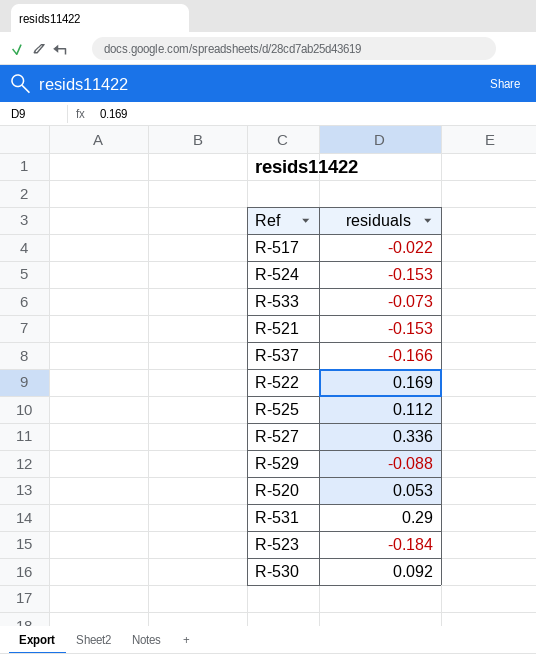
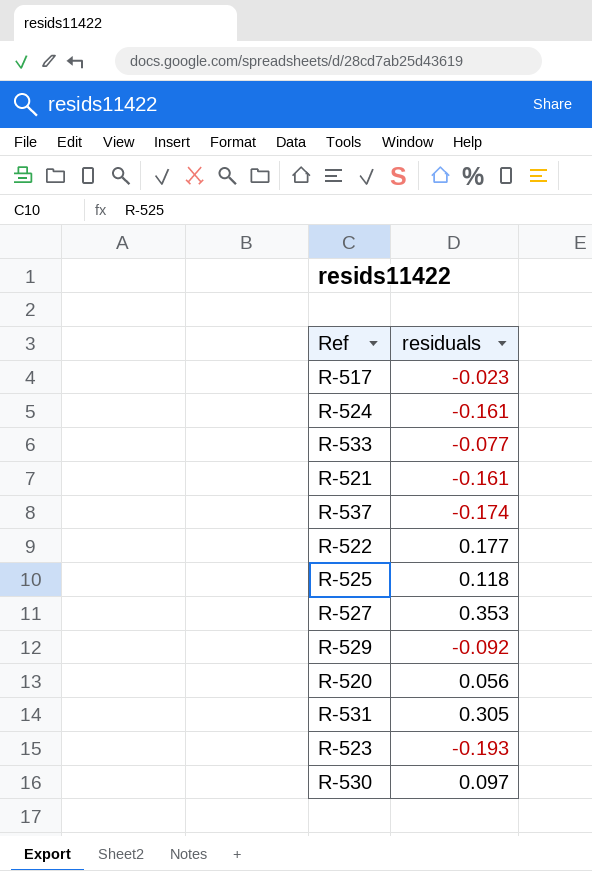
R-517 | residuals: -0.022 -> -0.023
R-524 | residuals: -0.153 -> -0.161
R-533 | residuals: -0.073 -> -0.077
R-521 | residuals: -0.153 -> -0.161
R-537 | residuals: -0.166 -> -0.174
R-522 | residuals: 0.169 -> 0.177
R-525 | residuals: 0.112 -> 0.118
R-527 | residuals: 0.336 -> 0.353
R-529 | residuals: -0.088 -> -0.092
R-520 | residuals: 0.053 -> 0.056
R-531 | residuals: 0.29 -> 0.305
R-523 | residuals: -0.184 -> -0.193
R-530 | residuals: 0.092 -> 0.097

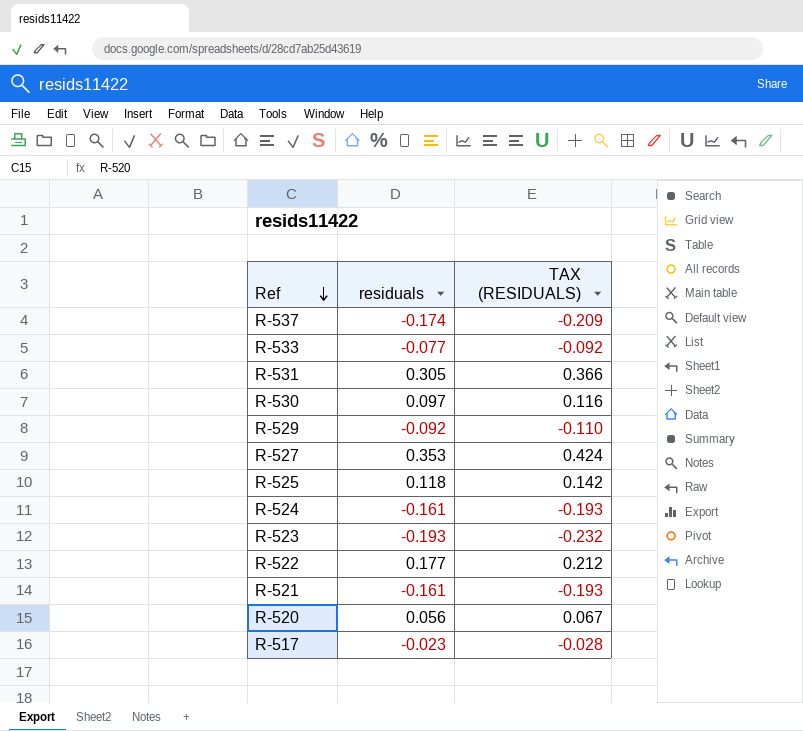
row order: none -> Ref descending
column TAX (RESIDUALS) | formula: none -> [residuals] * 1.2

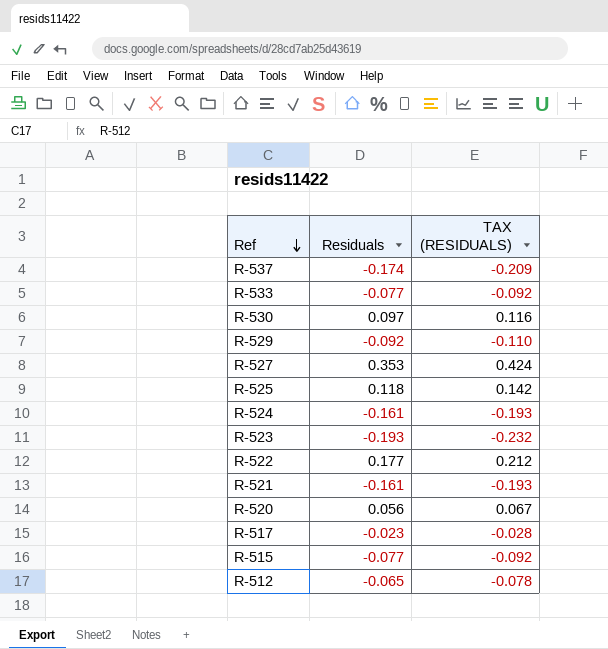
column name: residuals -> Residuals
row R-531: 0.305 | 0.366 -> none
row R-515: none -> -0.077 | -0.092
row R-512: none -> -0.065 | -0.078

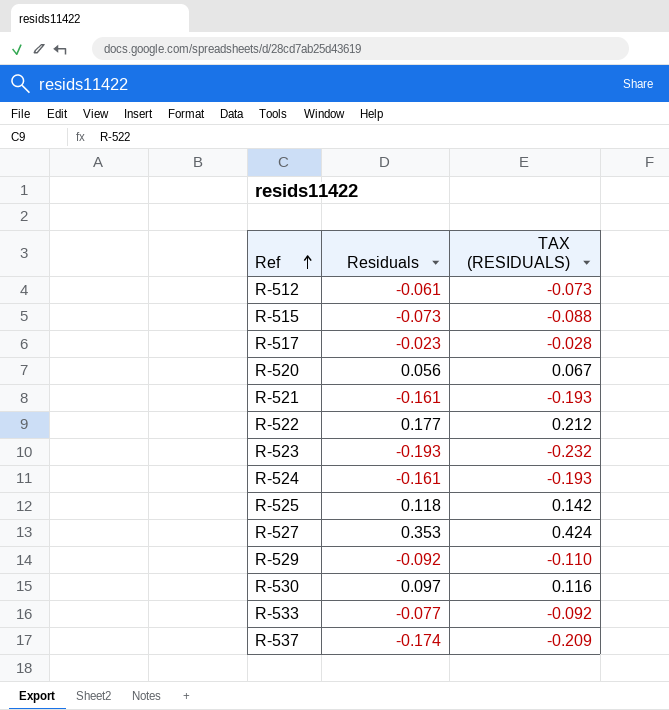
row order: Ref descending -> Ref ascending
R-512 | Residuals: -0.065 -> -0.061
R-512 | TAX (RESIDUALS): -0.078 -> -0.073
R-515 | Residuals: -0.077 -> -0.073
R-515 | TAX (RESIDUALS): -0.092 -> -0.088

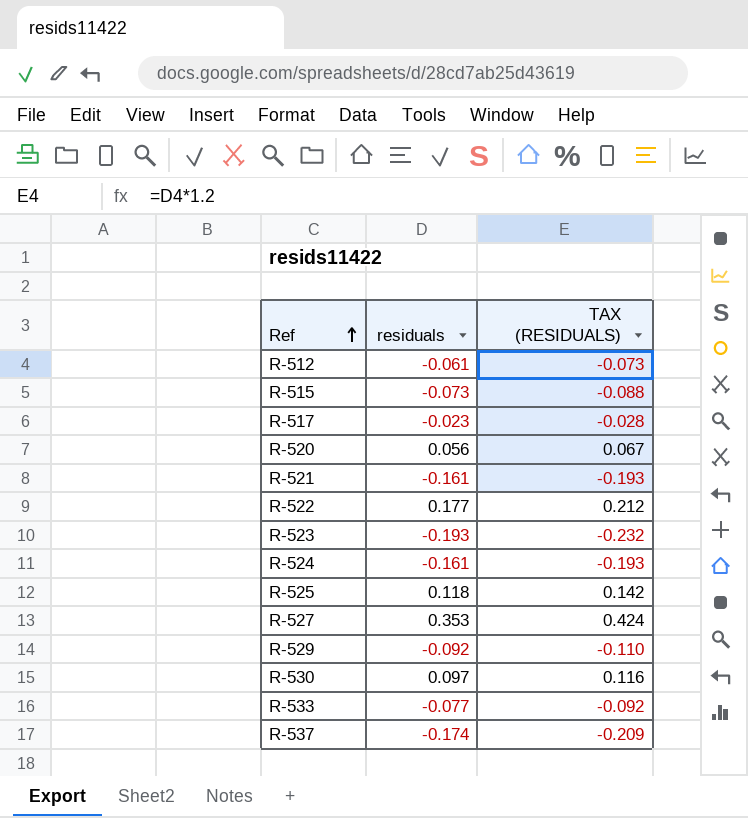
column name: Residuals -> residuals

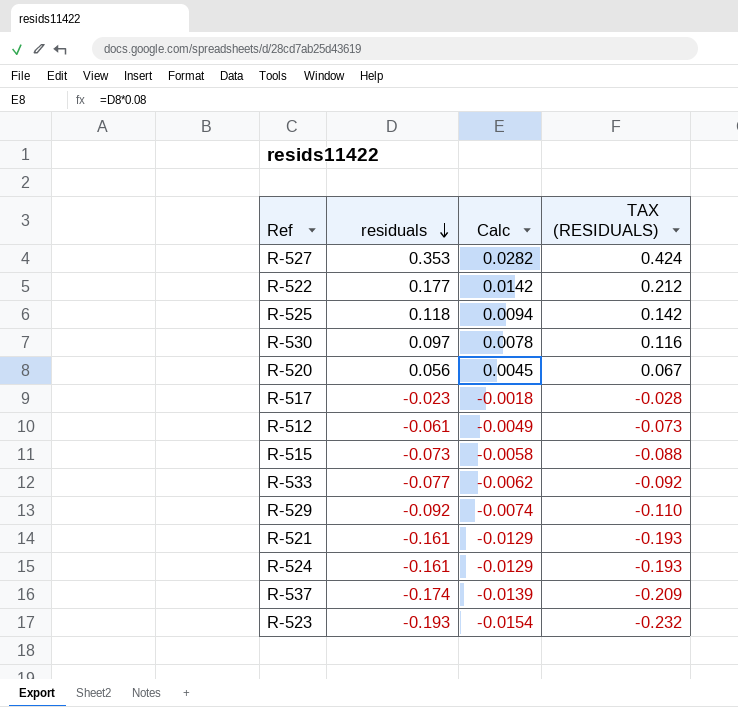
row order: Ref ascending -> residuals descending
column Calc | formula: none -> [residuals] * 0.08

